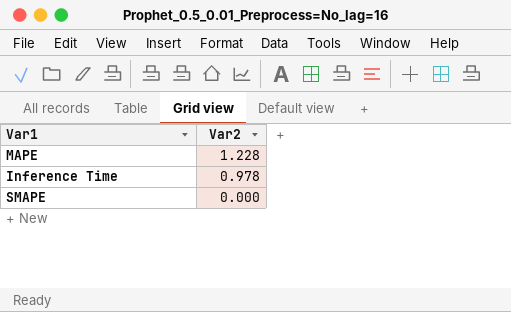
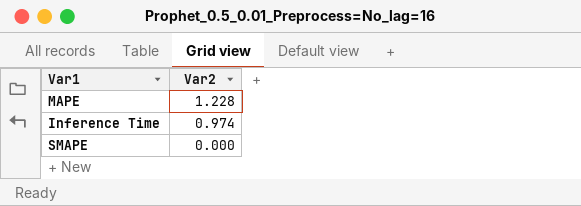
Inference Time | Var2: 0.978 -> 0.974

